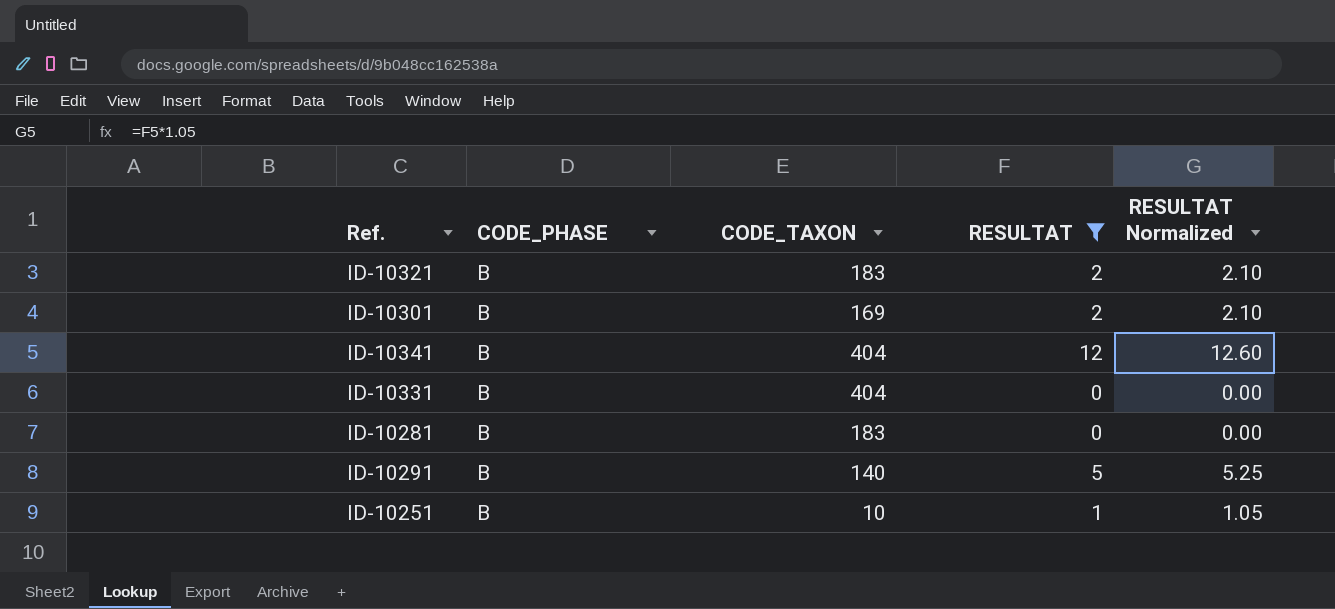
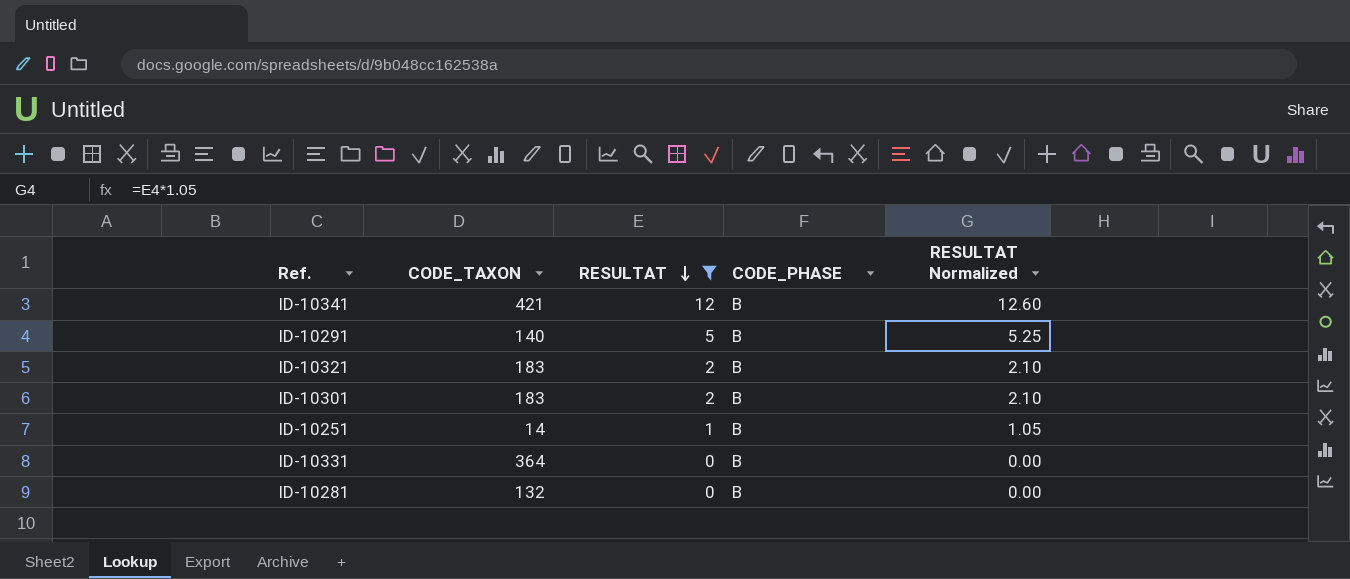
row order: none -> RESULTAT descending
column CODE_PHASE | position: 2 -> 4
ID-10341 | CODE_TAXON: 404 -> 421
ID-10301 | CODE_TAXON: 169 -> 183
ID-10251 | CODE_TAXON: 10 -> 14
ID-10331 | CODE_TAXON: 404 -> 364
ID-10281 | CODE_TAXON: 183 -> 132

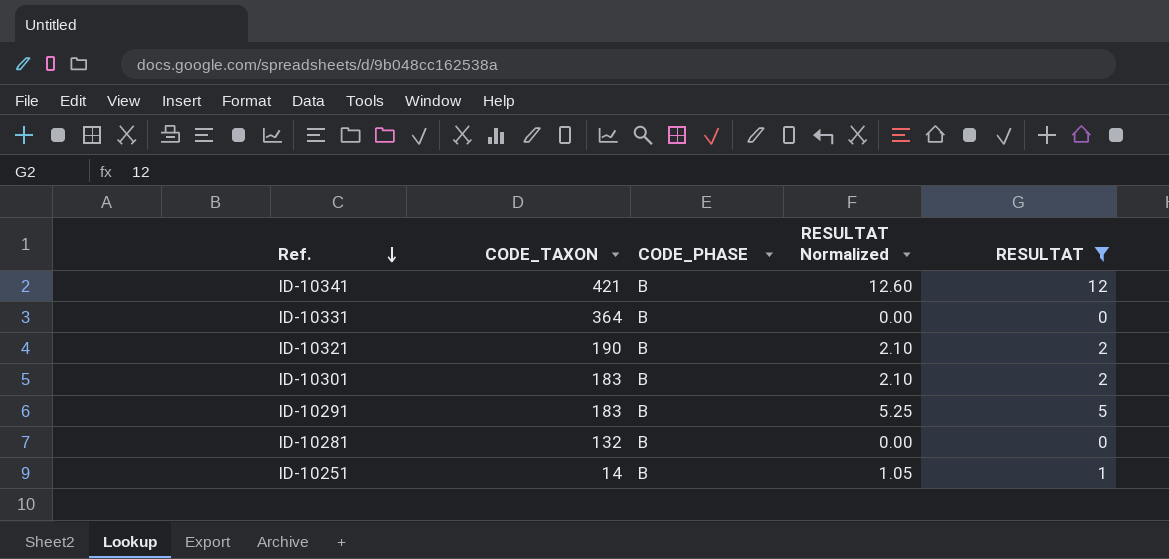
row order: RESULTAT descending -> Ref. descending
column RESULTAT | position: 3 -> 5
ID-10321 | CODE_TAXON: 183 -> 190
ID-10291 | CODE_TAXON: 140 -> 183

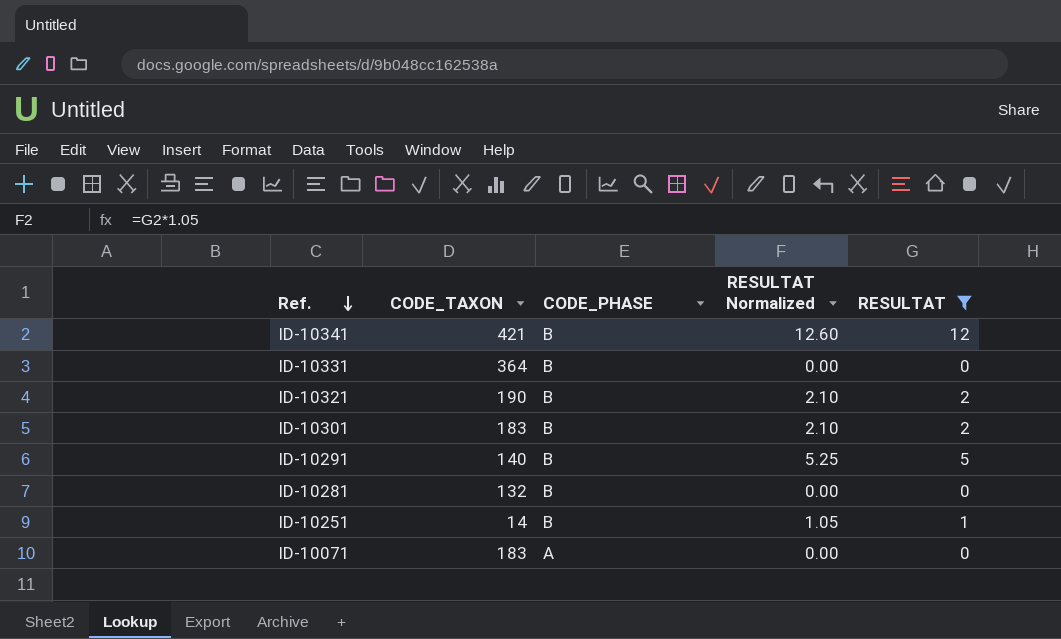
ID-10291 | CODE_TAXON: 183 -> 140
row ID-10071: none -> 183 | A | 0.00 | 0

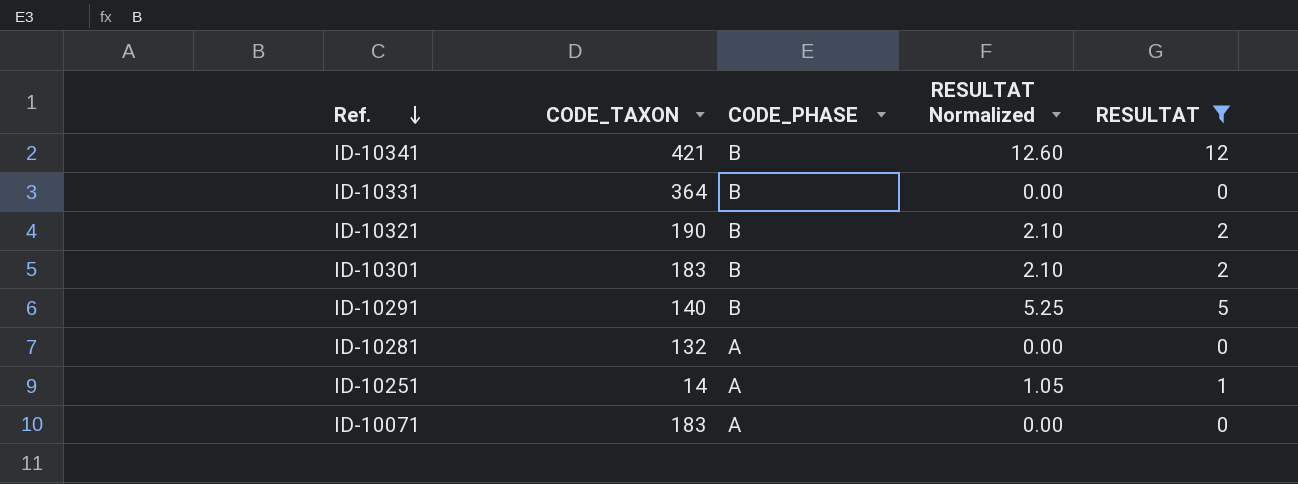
ID-10281 | CODE_PHASE: B -> A
ID-10251 | CODE_PHASE: B -> A

